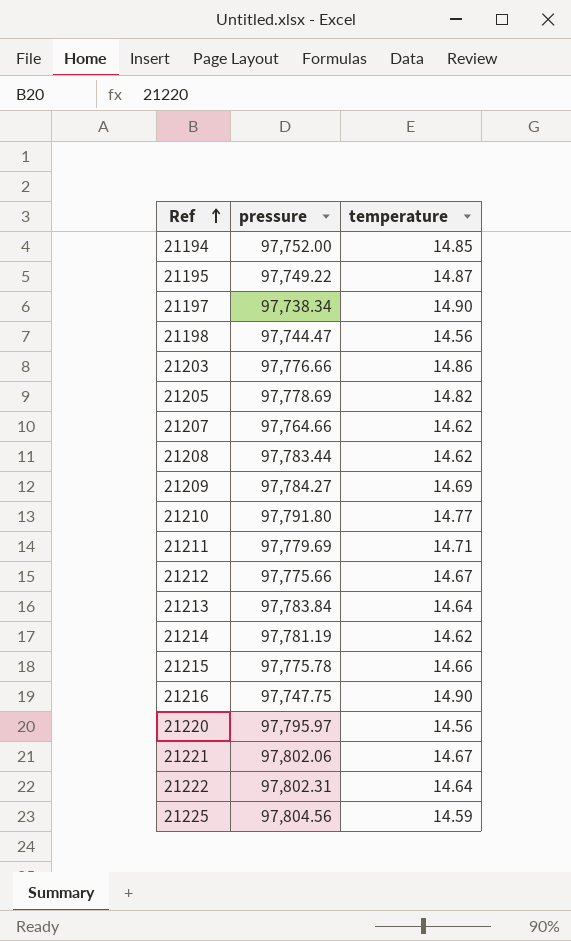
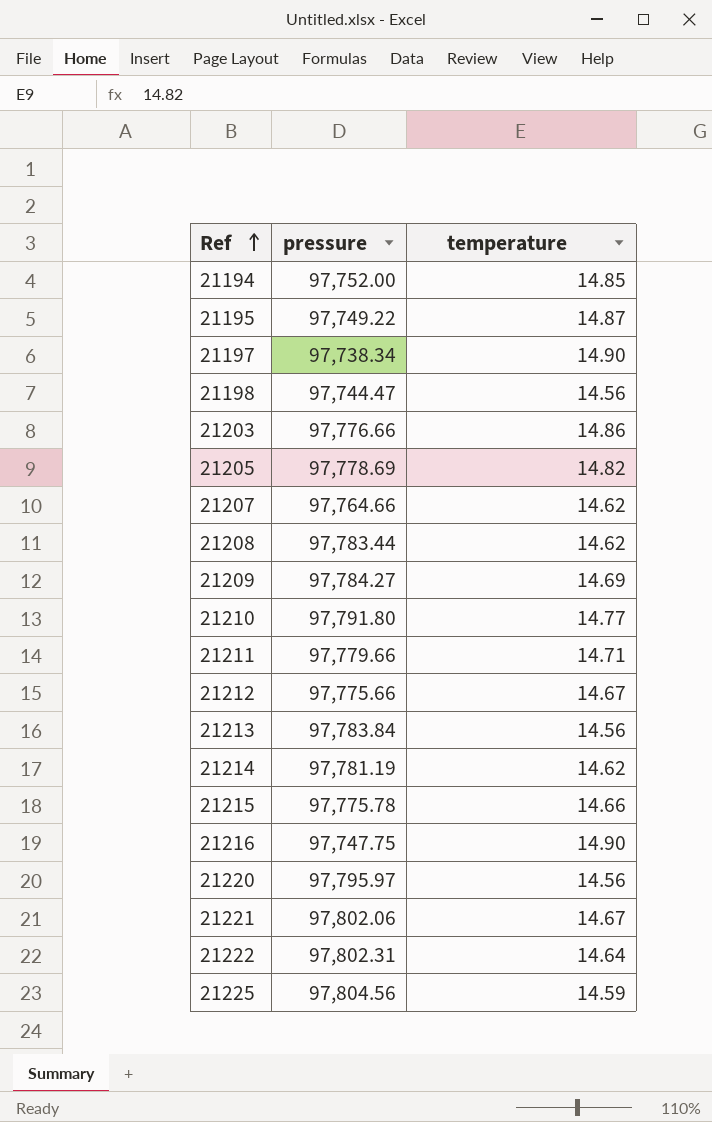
21211 | pressure: 97,779.69 -> 97,779.66
21213 | temperature: 14.64 -> 14.56

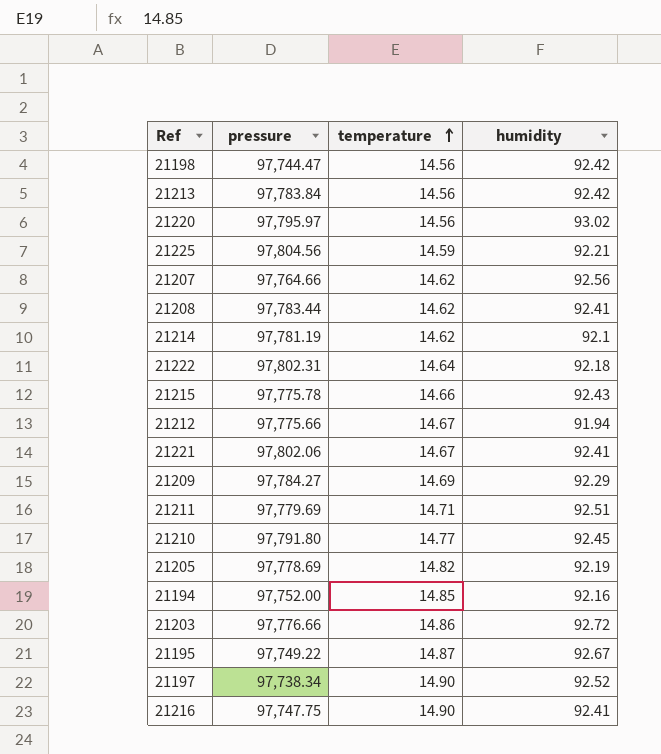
row order: Ref ascending -> temperature ascending
column humidity | position: none -> 4
21211 | pressure: 97,779.66 -> 97,779.69

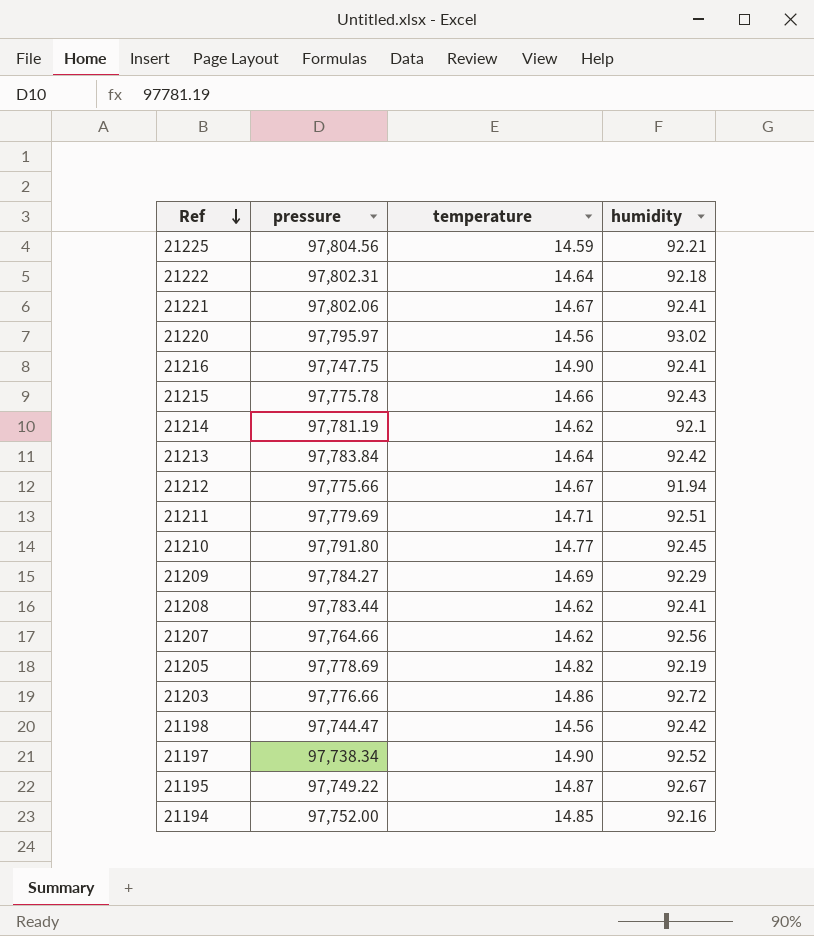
row order: temperature ascending -> Ref descending
21213 | temperature: 14.56 -> 14.64

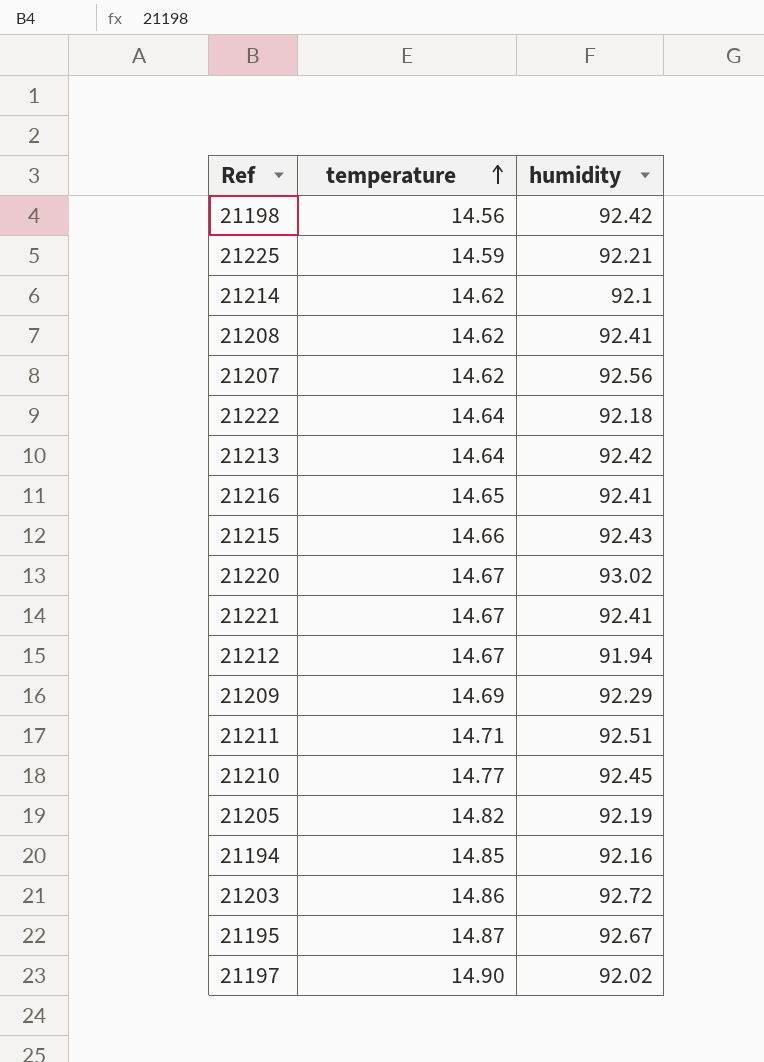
row order: Ref descending -> temperature ascending
column pressure | position: 2 -> none
21216 | temperature: 14.90 -> 14.65
21220 | temperature: 14.56 -> 14.67
21197 | humidity: 92.52 -> 92.02

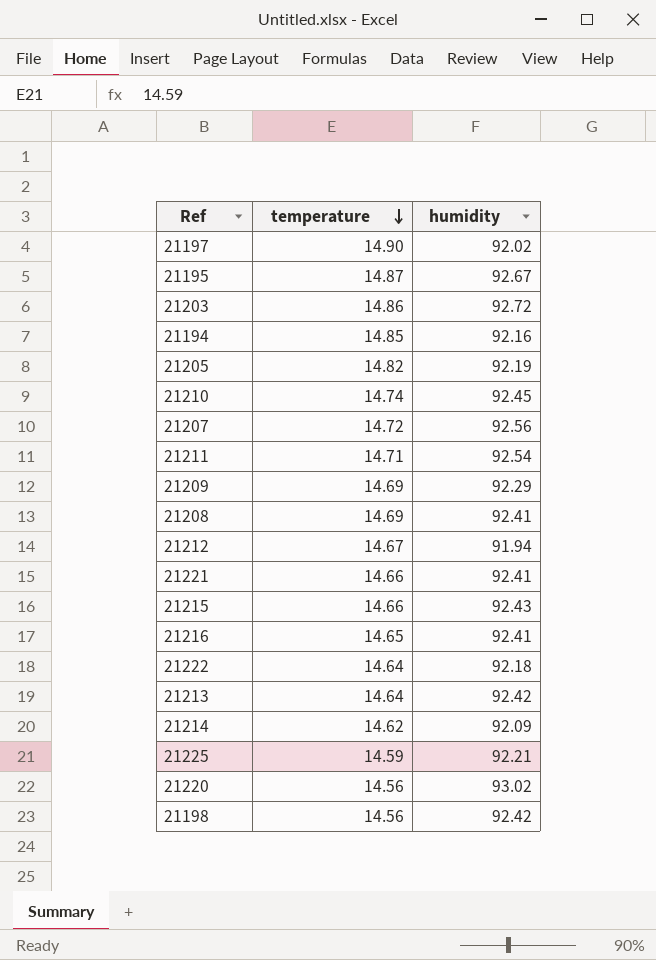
row order: temperature ascending -> temperature descending
21210 | temperature: 14.77 -> 14.74
21207 | temperature: 14.62 -> 14.72
21211 | humidity: 92.51 -> 92.54
21208 | temperature: 14.62 -> 14.69
21221 | temperature: 14.67 -> 14.66
21214 | humidity: 92.1 -> 92.09
21220 | temperature: 14.67 -> 14.56

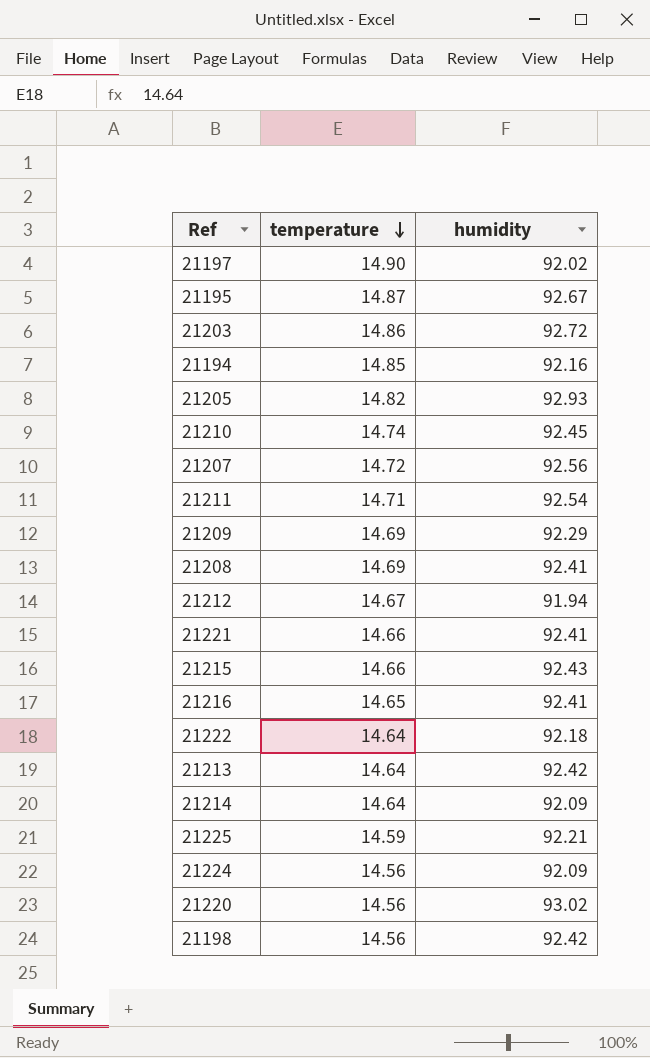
21205 | humidity: 92.19 -> 92.93
21214 | temperature: 14.62 -> 14.64
row 21224: none -> 14.56 | 92.09

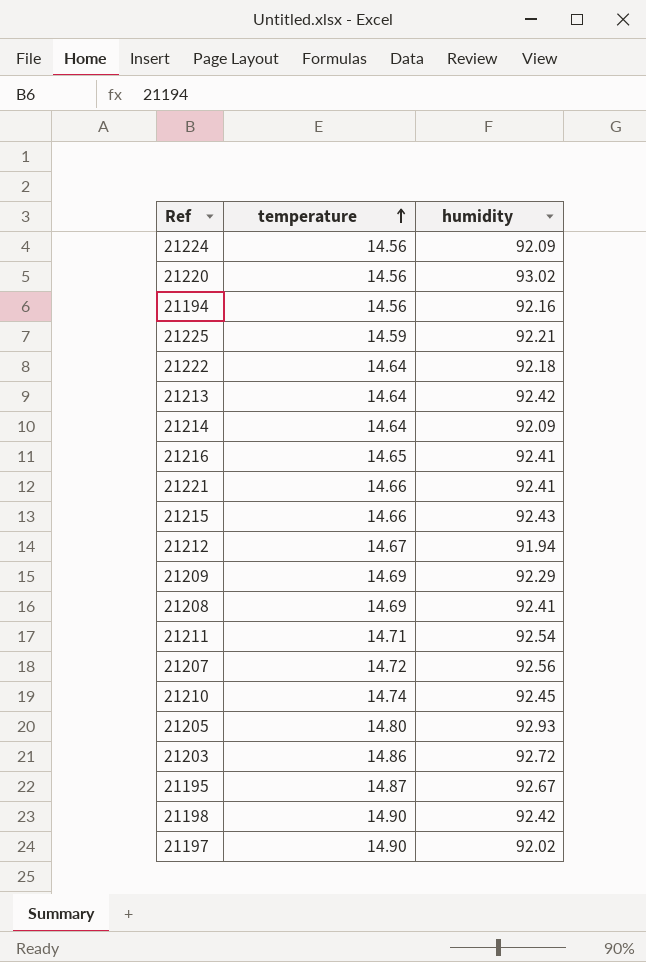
row order: temperature descending -> temperature ascending
21194 | temperature: 14.85 -> 14.56
21205 | temperature: 14.82 -> 14.80
21198 | temperature: 14.56 -> 14.90

